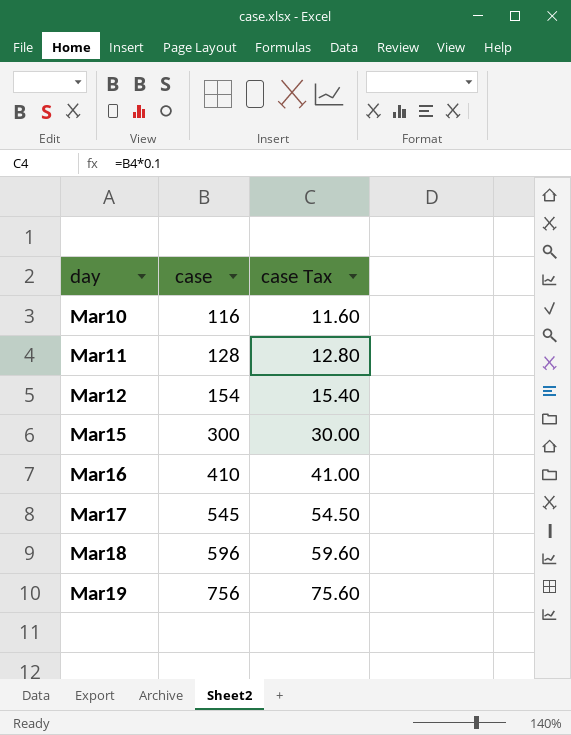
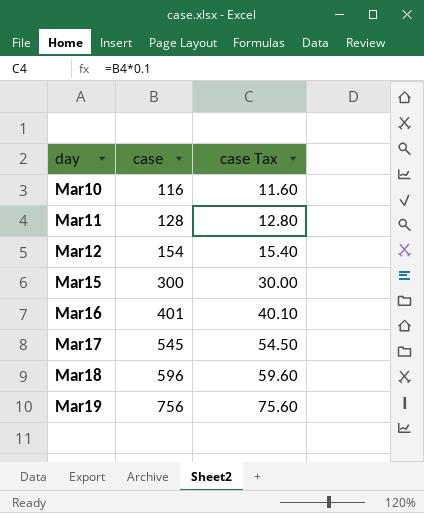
Mar16 | case: 410 -> 401
Mar16 | case Tax: 41.00 -> 40.10

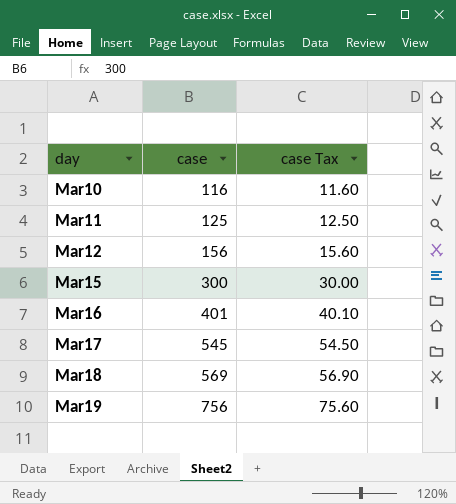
Mar11 | case: 128 -> 125
Mar11 | case Tax: 12.80 -> 12.50
Mar12 | case: 154 -> 156
Mar12 | case Tax: 15.40 -> 15.60
Mar18 | case: 596 -> 569
Mar18 | case Tax: 59.60 -> 56.90

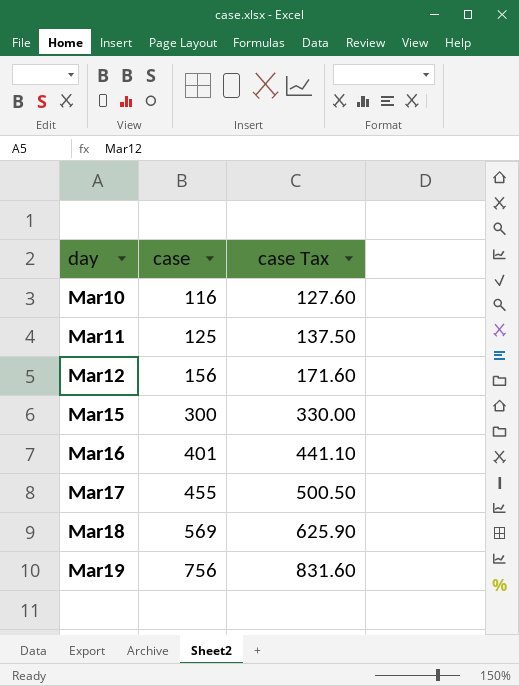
column case Tax | formula: [case] * 0.1 -> [case] * 1.1
Mar17 | case: 545 -> 455

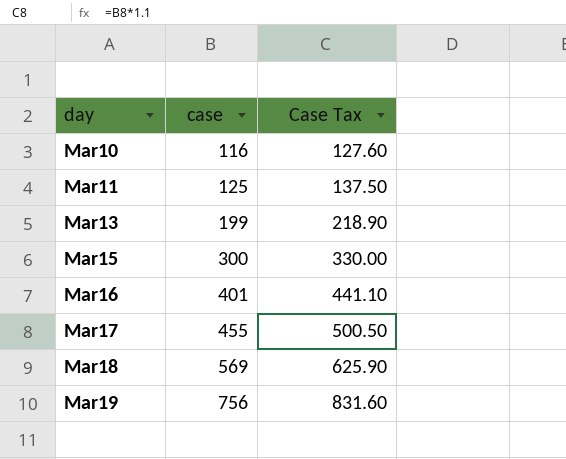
column name: case Tax -> Case Tax
row Mar12: 156 | 171.60 -> none
row Mar13: none -> 199 | 218.90

